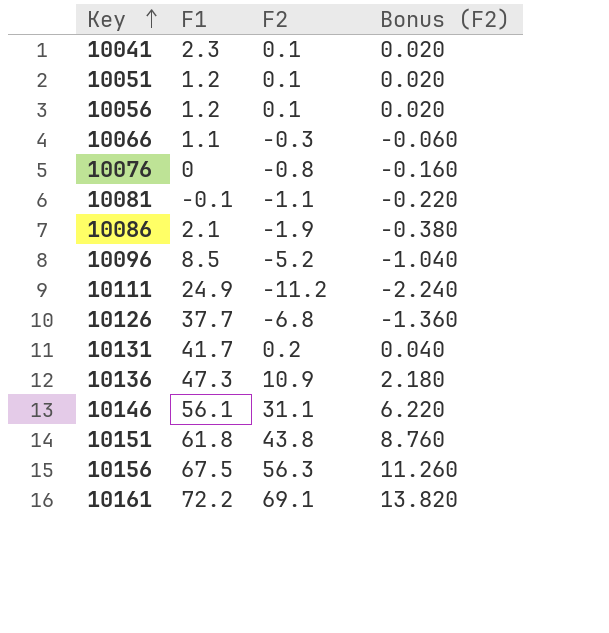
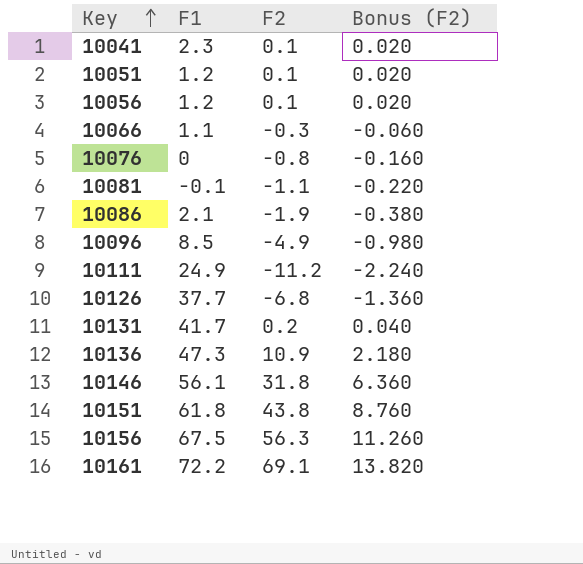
10096 | F2: -5.2 -> -4.9
10096 | Bonus (F2): -1.040 -> -0.980
10146 | F2: 31.1 -> 31.8
10146 | Bonus (F2): 6.220 -> 6.360

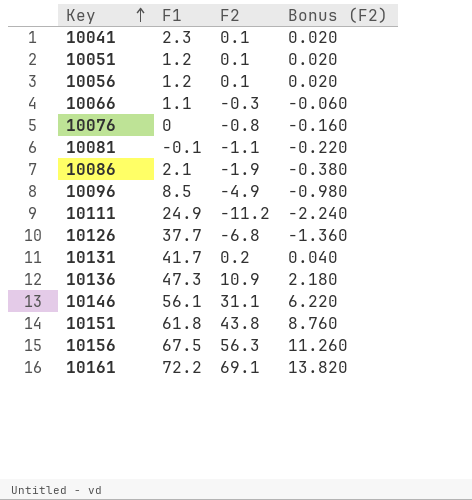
10146 | F2: 31.8 -> 31.1
10146 | Bonus (F2): 6.360 -> 6.220

